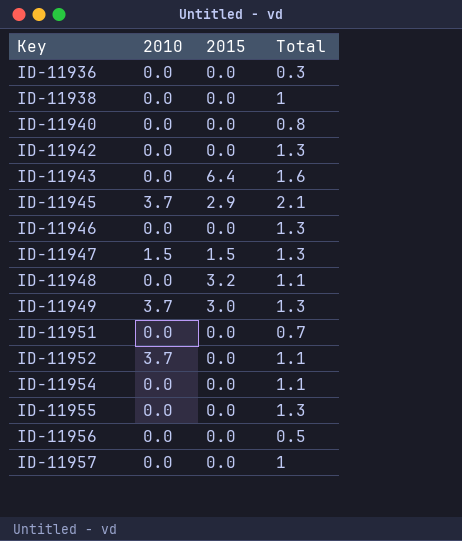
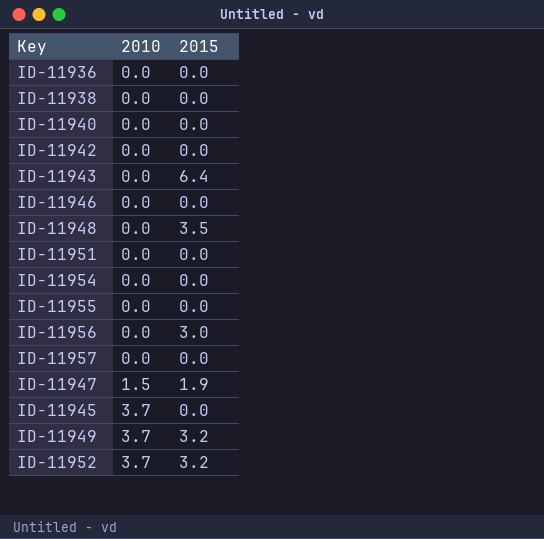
row order: Key ascending -> 2010 ascending
column Total | position: 4 -> none
ID-11948 | 2015: 3.2 -> 3.5
ID-11956 | 2015: 0.0 -> 3.0
ID-11947 | 2015: 1.5 -> 1.9
ID-11945 | 2015: 2.9 -> 0.0
ID-11949 | 2015: 3.0 -> 3.2
ID-11952 | 2015: 0.0 -> 3.2

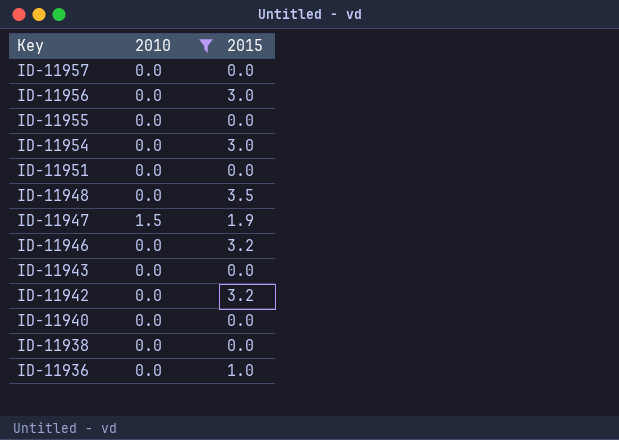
filter: none -> 2010 != 3.7
row order: 2010 ascending -> Key descending
ID-11954 | 2015: 0.0 -> 3.0
ID-11946 | 2015: 0.0 -> 3.2
ID-11943 | 2015: 6.4 -> 0.0
ID-11942 | 2015: 0.0 -> 3.2
ID-11936 | 2015: 0.0 -> 1.0

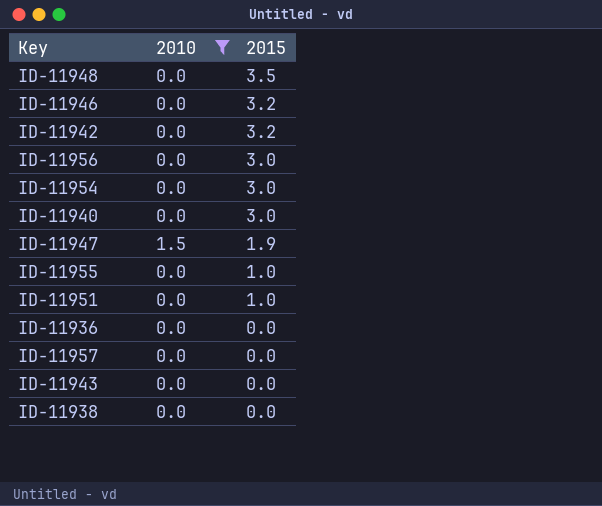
row order: Key descending -> 2015 descending
ID-11940 | 2015: 0.0 -> 3.0
ID-11955 | 2015: 0.0 -> 1.0
ID-11951 | 2015: 0.0 -> 1.0
ID-11936 | 2015: 1.0 -> 0.0

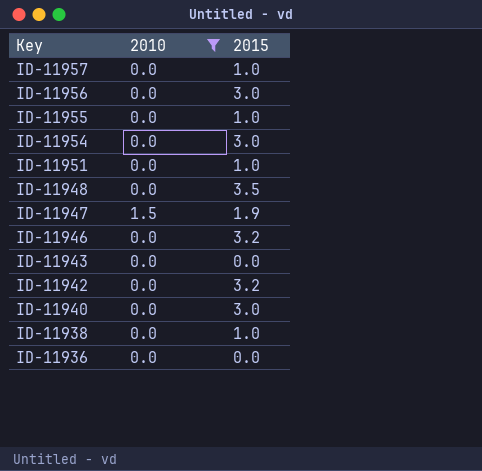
row order: 2015 descending -> Key descending
ID-11957 | 2015: 0.0 -> 1.0
ID-11938 | 2015: 0.0 -> 1.0

